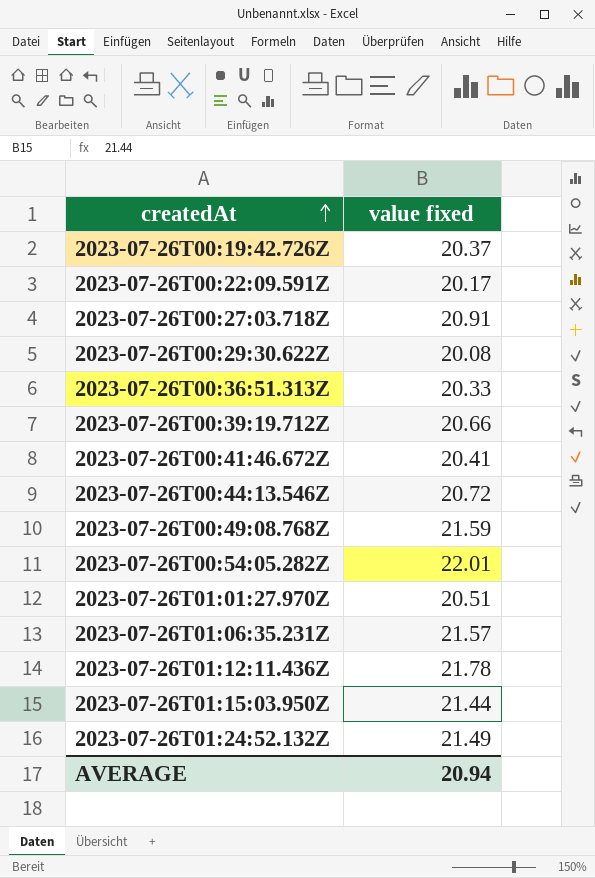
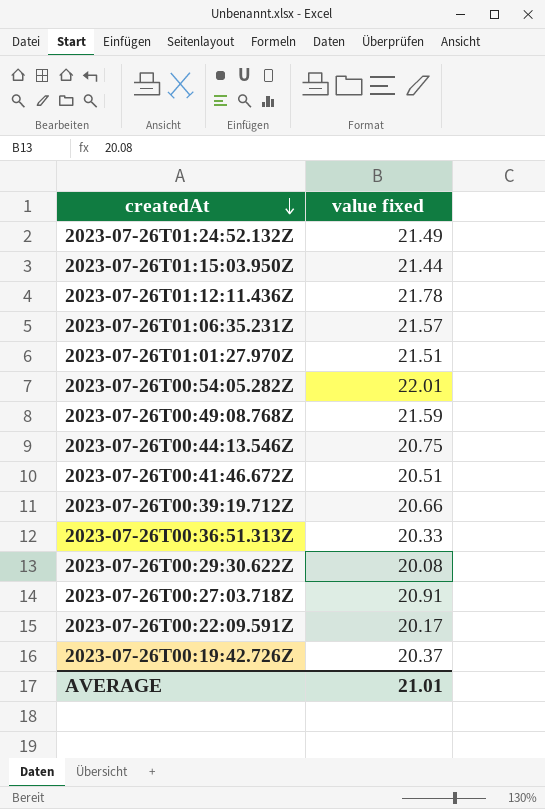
row order: createdAt ascending -> createdAt descending
2023-07-26T01:01:27.970Z | value fixed: 20.51 -> 21.51
2023-07-26T00:44:13.546Z | value fixed: 20.72 -> 20.75
2023-07-26T00:41:46.672Z | value fixed: 20.41 -> 20.51
AVERAGE | value fixed: 20.94 -> 21.01

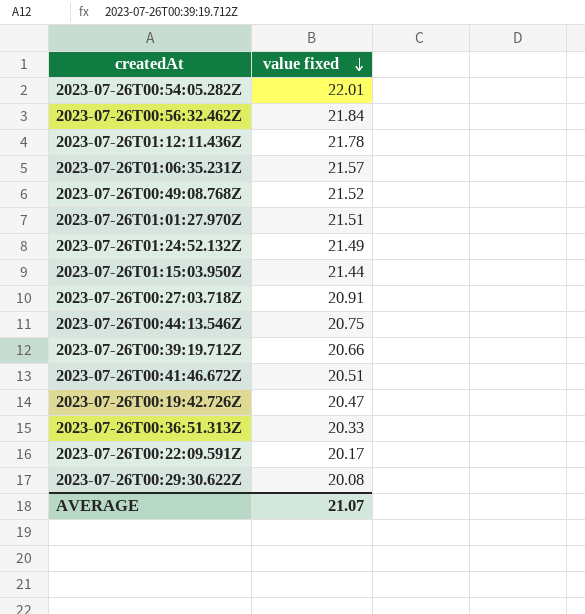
row order: createdAt descending -> value fixed descending
row 2023-07-26T00:56:32.462Z: none -> 21.84
2023-07-26T00:49:08.768Z | value fixed: 21.59 -> 21.52
2023-07-26T00:19:42.726Z | value fixed: 20.37 -> 20.47
AVERAGE | value fixed: 21.01 -> 21.07

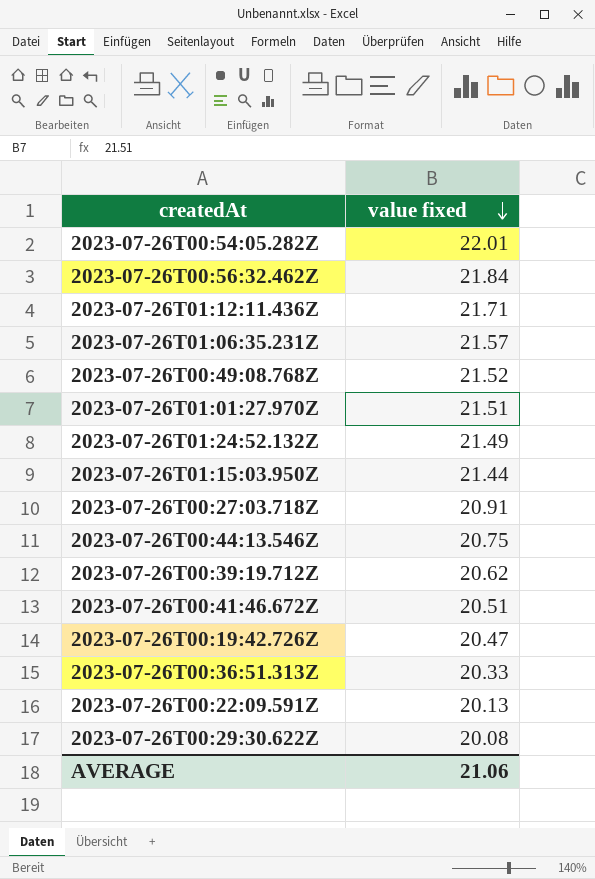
2023-07-26T01:12:11.436Z | value fixed: 21.78 -> 21.71
2023-07-26T00:39:19.712Z | value fixed: 20.66 -> 20.62
2023-07-26T00:22:09.591Z | value fixed: 20.17 -> 20.13
AVERAGE | value fixed: 21.07 -> 21.06

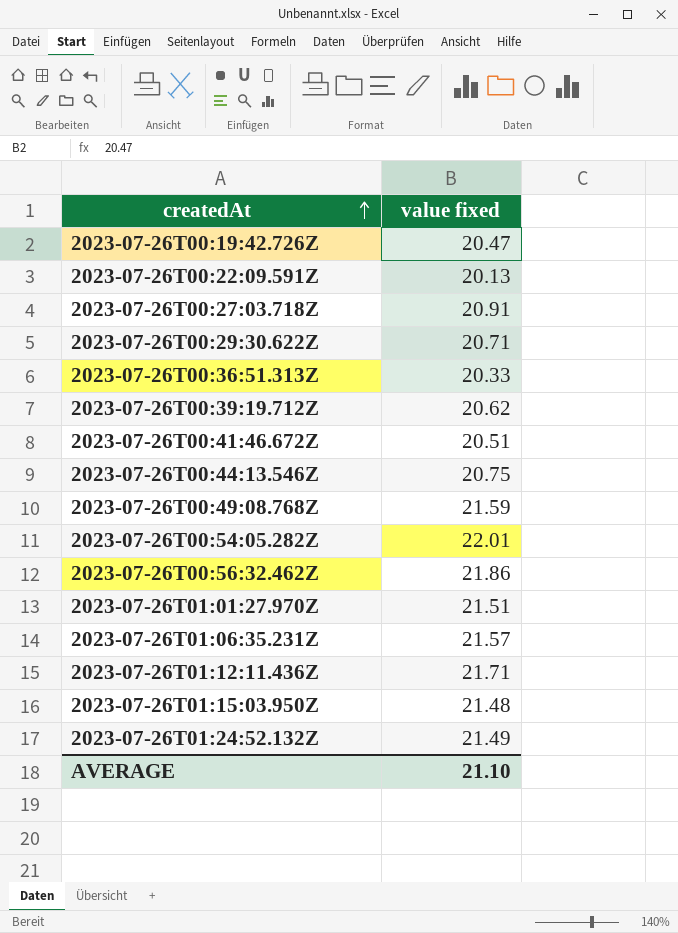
row order: value fixed descending -> createdAt ascending
2023-07-26T00:29:30.622Z | value fixed: 20.08 -> 20.71
2023-07-26T00:49:08.768Z | value fixed: 21.52 -> 21.59
2023-07-26T00:56:32.462Z | value fixed: 21.84 -> 21.86
2023-07-26T01:15:03.950Z | value fixed: 21.44 -> 21.48
AVERAGE | value fixed: 21.06 -> 21.10

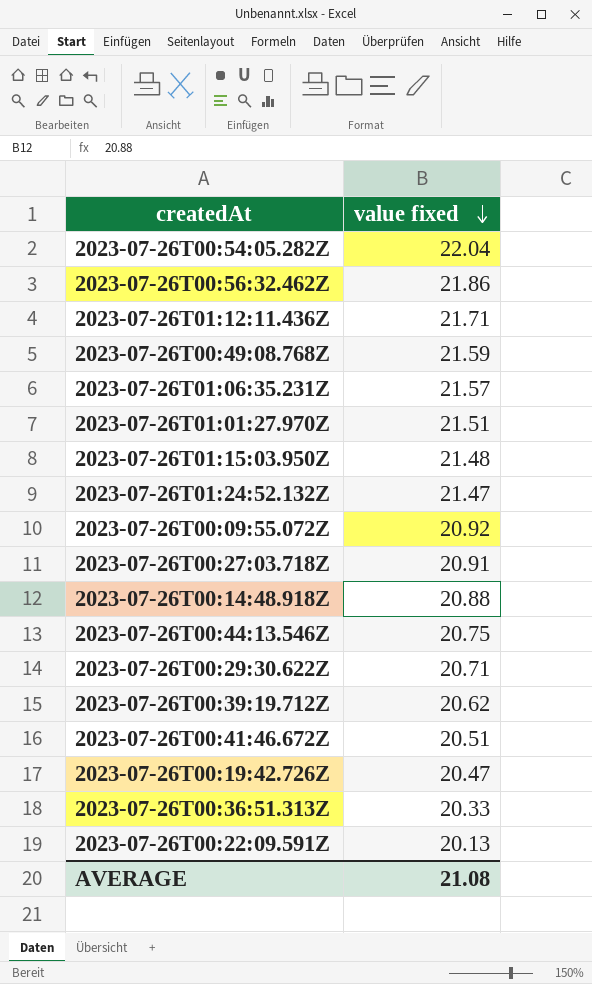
row order: createdAt ascending -> value fixed descending
2023-07-26T00:54:05.282Z | value fixed: 22.01 -> 22.04
2023-07-26T01:24:52.132Z | value fixed: 21.49 -> 21.47
row 2023-07-26T00:09:55.072Z: none -> 20.92
row 2023-07-26T00:14:48.918Z: none -> 20.88
AVERAGE | value fixed: 21.10 -> 21.08

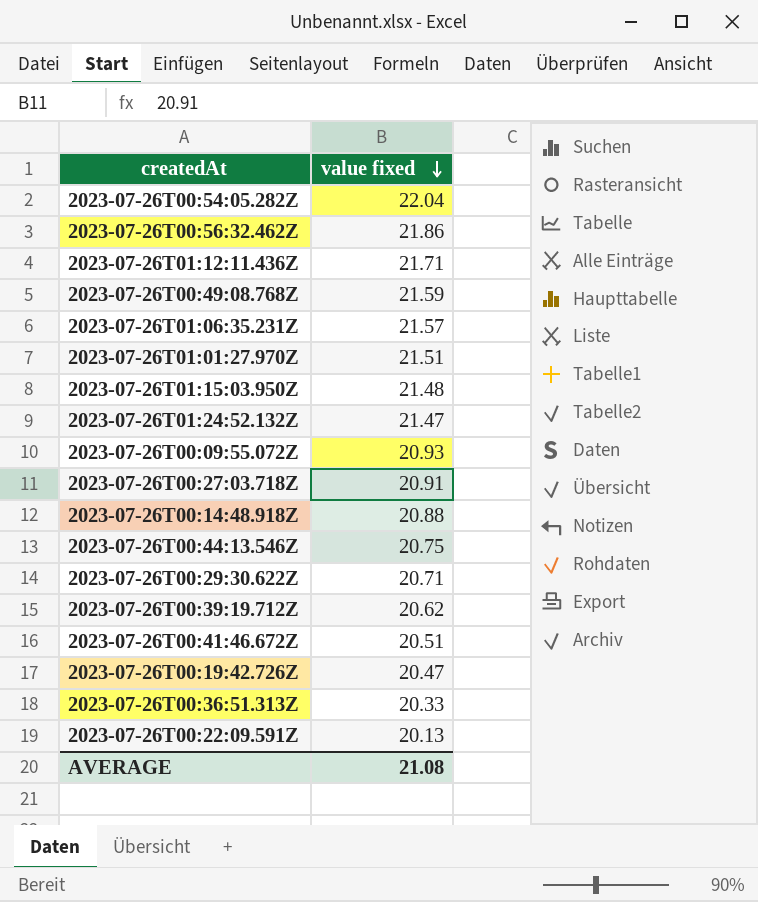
2023-07-26T00:09:55.072Z | value fixed: 20.92 -> 20.93

